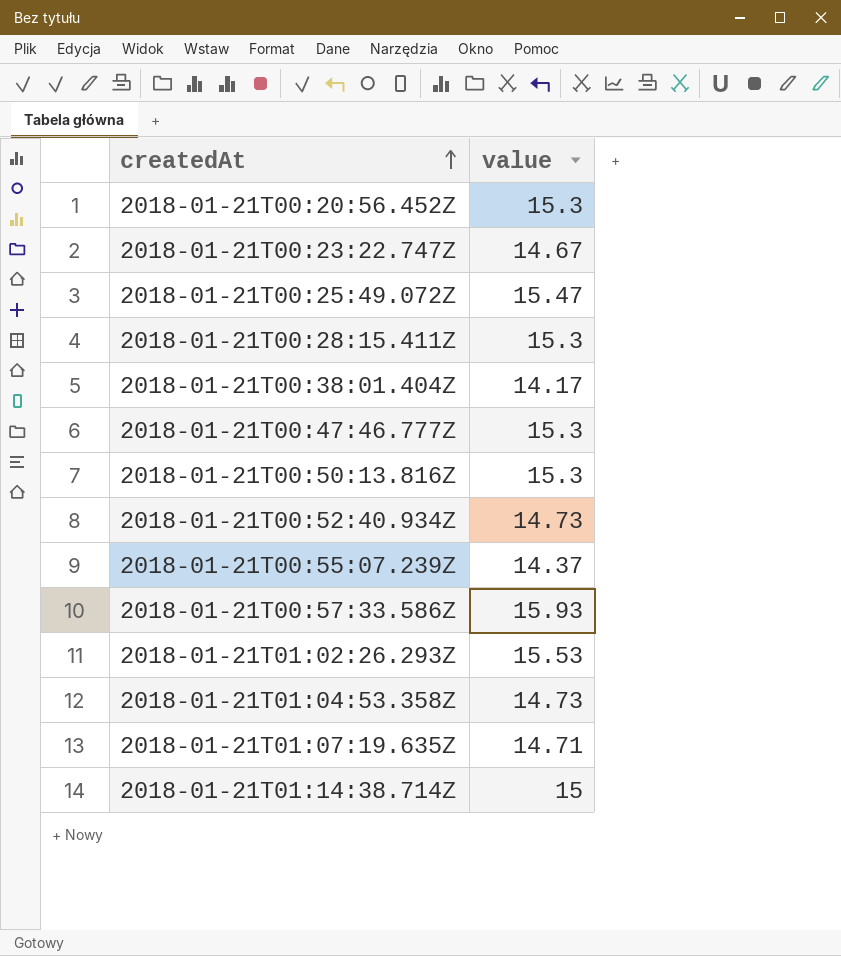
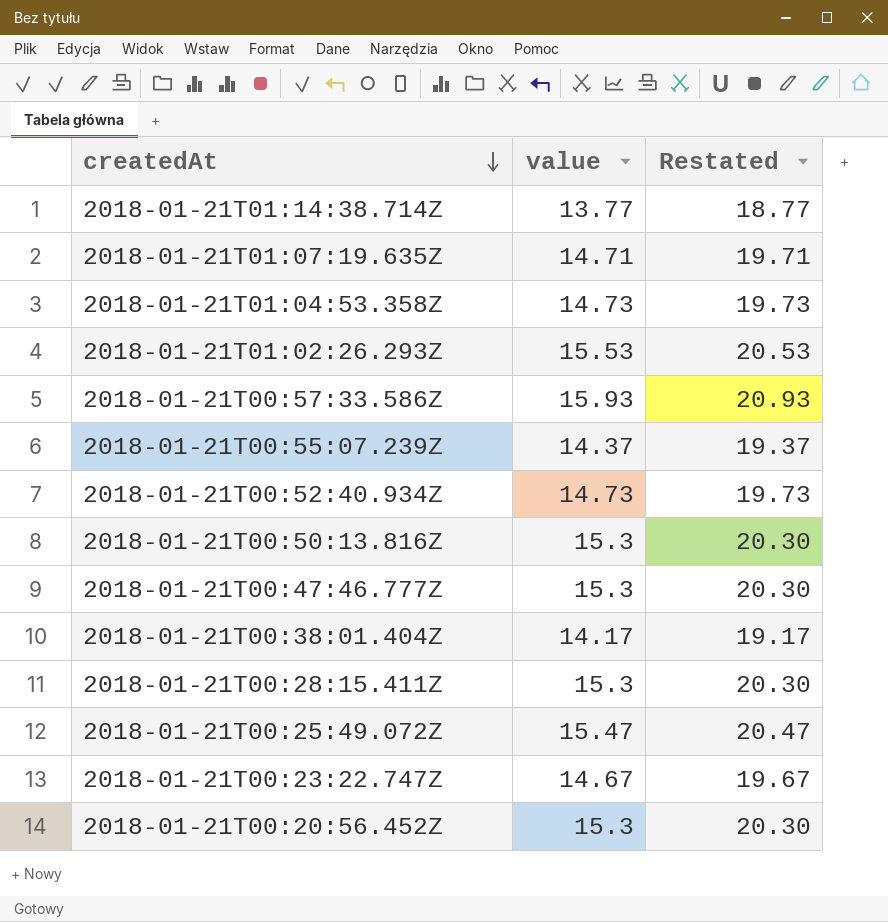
row order: createdAt ascending -> createdAt descending
column Restated | formula: none -> [value] + 5
2018-01-21T01:14:38.714Z | value: 15 -> 13.77

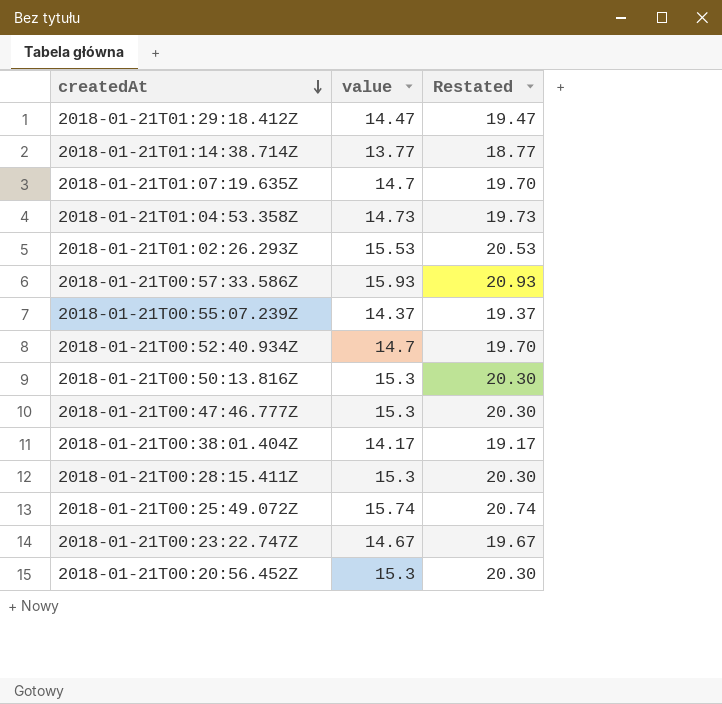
row 2018-01-21T01:29:18.412Z: none -> 14.47 | 19.47
2018-01-21T01:07:19.635Z | value: 14.71 -> 14.7
2018-01-21T01:07:19.635Z | Restated: 19.71 -> 19.70
2018-01-21T00:52:40.934Z | value: 14.73 -> 14.7
2018-01-21T00:52:40.934Z | Restated: 19.73 -> 19.70
2018-01-21T00:25:49.072Z | value: 15.47 -> 15.74
2018-01-21T00:25:49.072Z | Restated: 20.47 -> 20.74

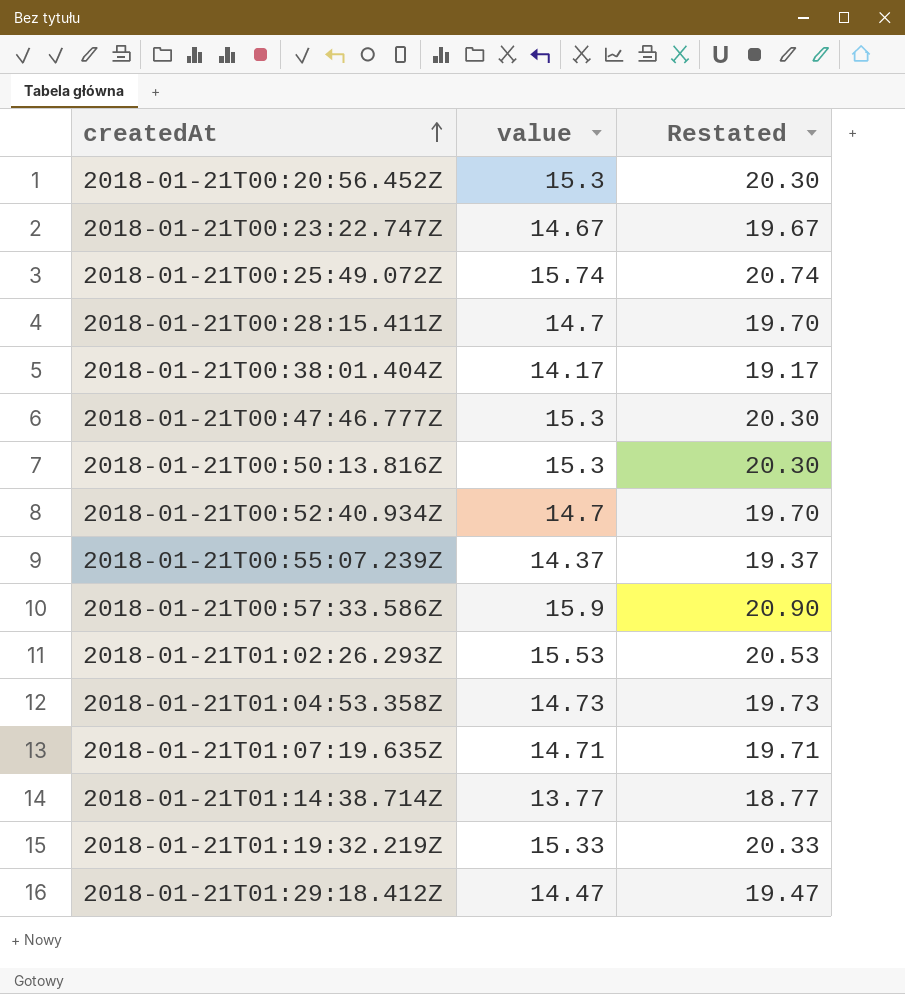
row order: createdAt descending -> createdAt ascending
2018-01-21T00:28:15.411Z | value: 15.3 -> 14.7
2018-01-21T00:28:15.411Z | Restated: 20.30 -> 19.70
2018-01-21T00:57:33.586Z | value: 15.93 -> 15.9
2018-01-21T00:57:33.586Z | Restated: 20.93 -> 20.90
2018-01-21T01:07:19.635Z | value: 14.7 -> 14.71
2018-01-21T01:07:19.635Z | Restated: 19.70 -> 19.71
row 2018-01-21T01:19:32.219Z: none -> 15.33 | 20.33

